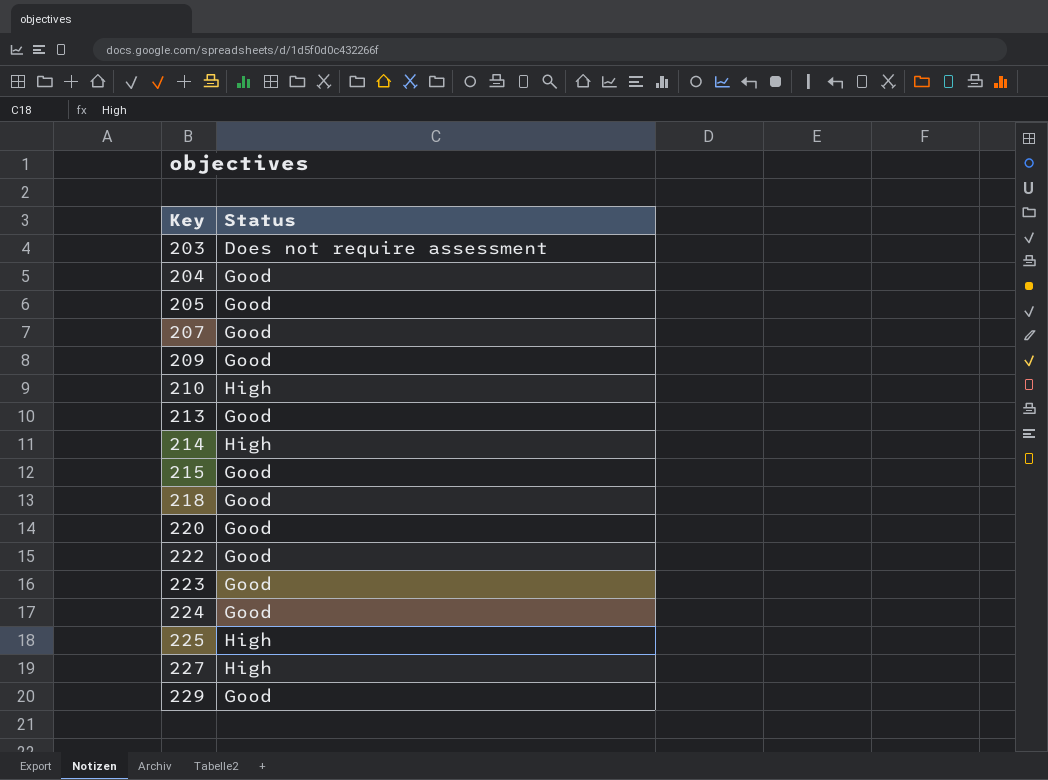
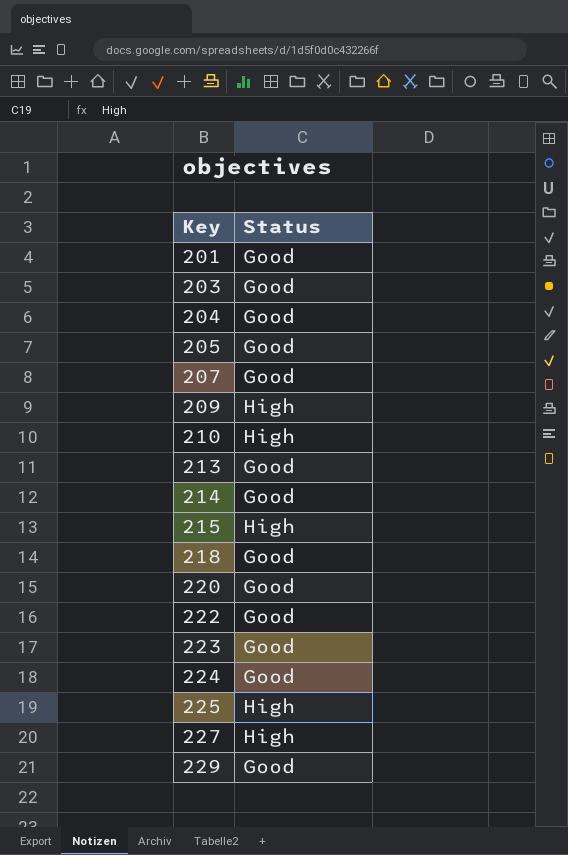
row 201: none -> Good
203 | Status: Does not require assessment -> Good
209 | Status: Good -> High
214 | Status: High -> Good
215 | Status: Good -> High

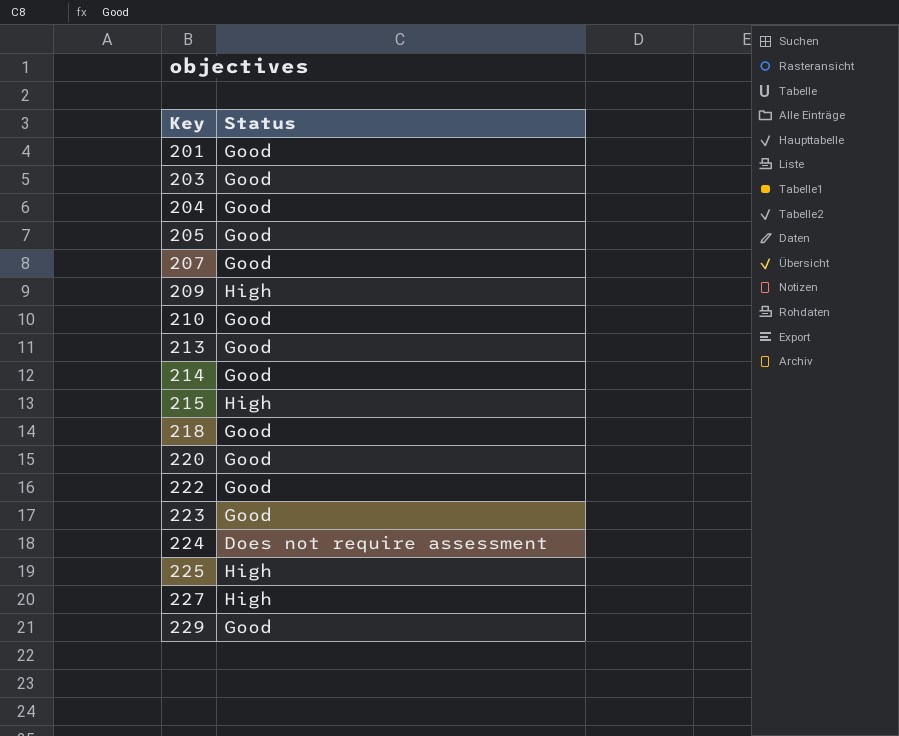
210 | Status: High -> Good
224 | Status: Good -> Does not require assessment

